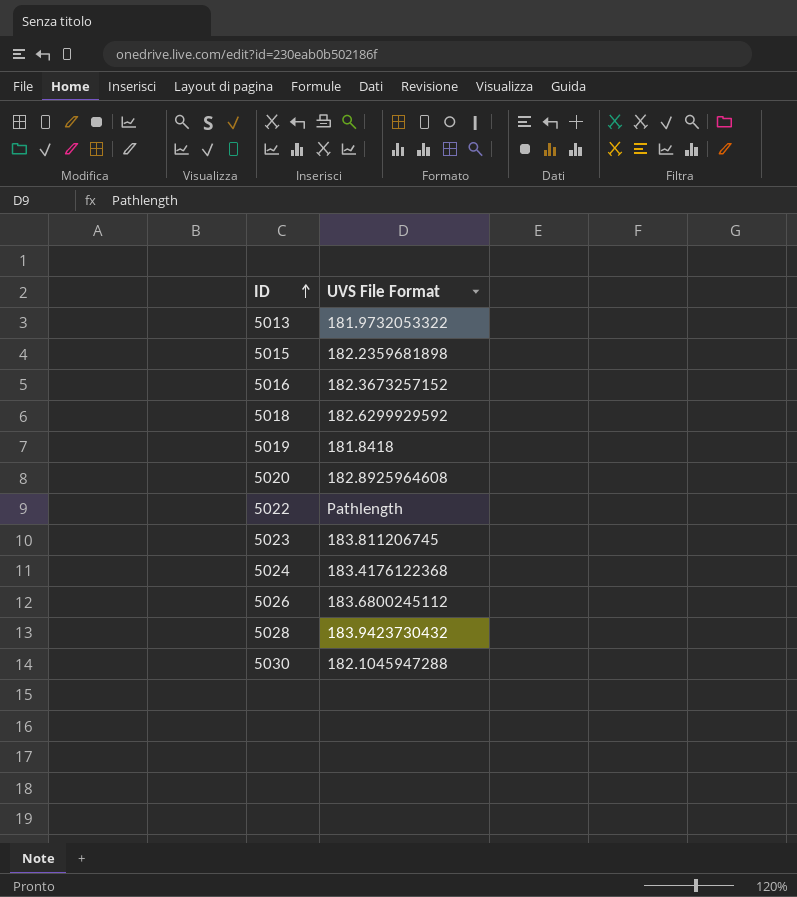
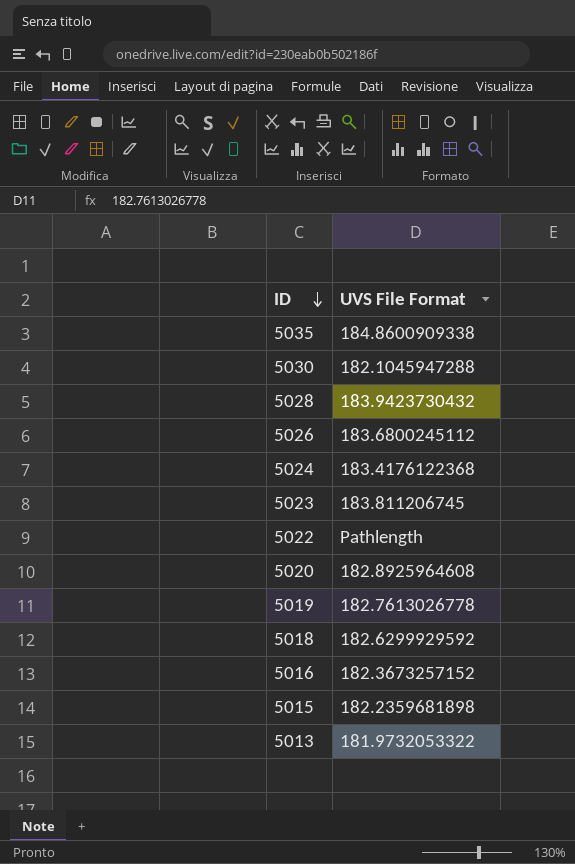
row order: ID ascending -> ID descending
row 5035: none -> 184.8600909338
5019 | UVS File Format: 181.8418 -> 182.7613026778

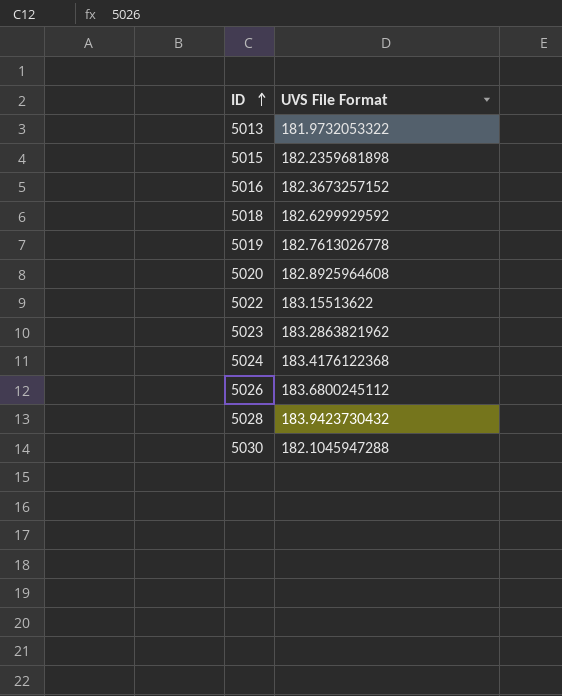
row order: ID descending -> ID ascending
row 5035: 184.8600909338 -> none
5022 | UVS File Format: Pathlength -> 183.15513622
5023 | UVS File Format: 183.811206745 -> 183.2863821962

